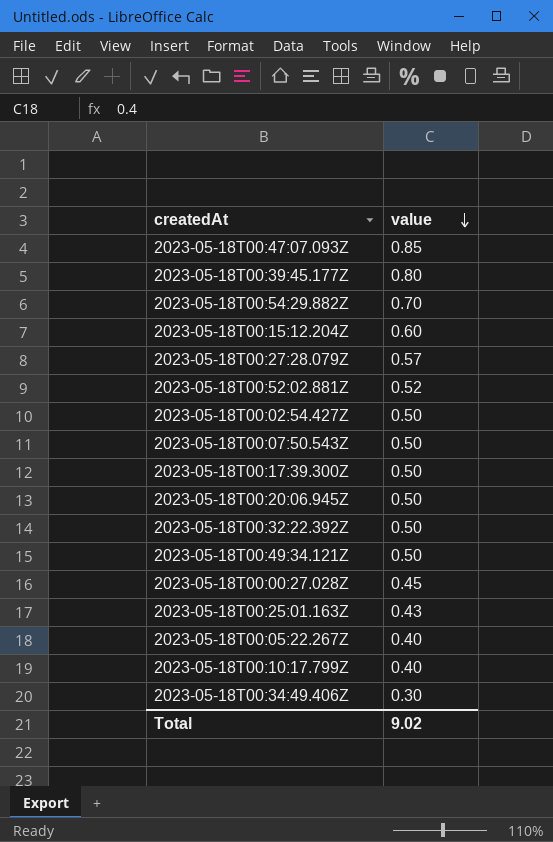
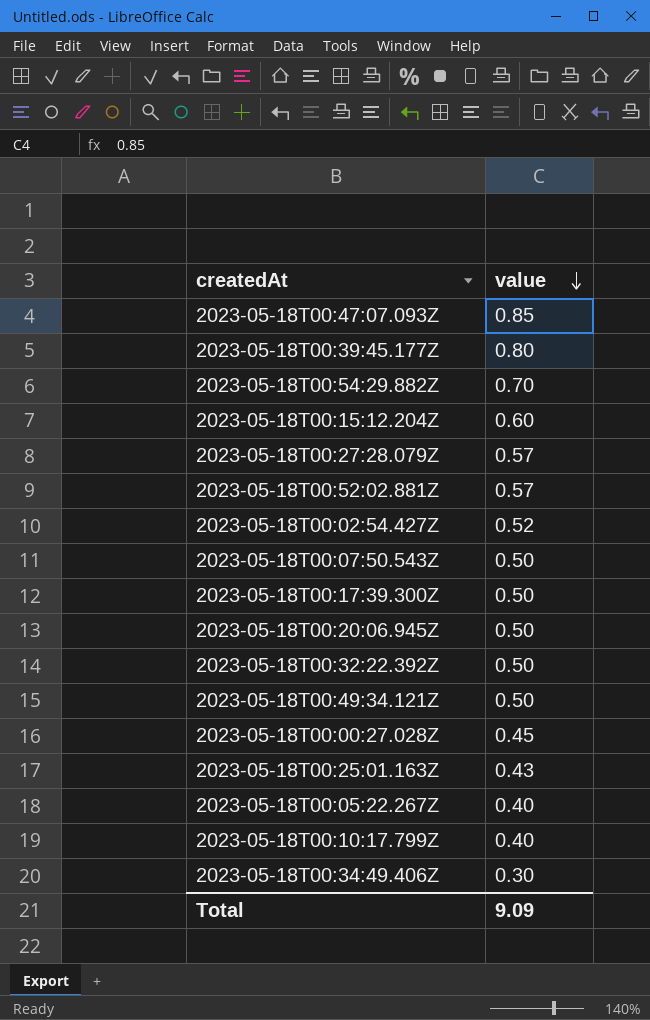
2023-05-18T00:52:02.881Z | value: 0.52 -> 0.57
2023-05-18T00:02:54.427Z | value: 0.50 -> 0.52
Total | value: 9.02 -> 9.09

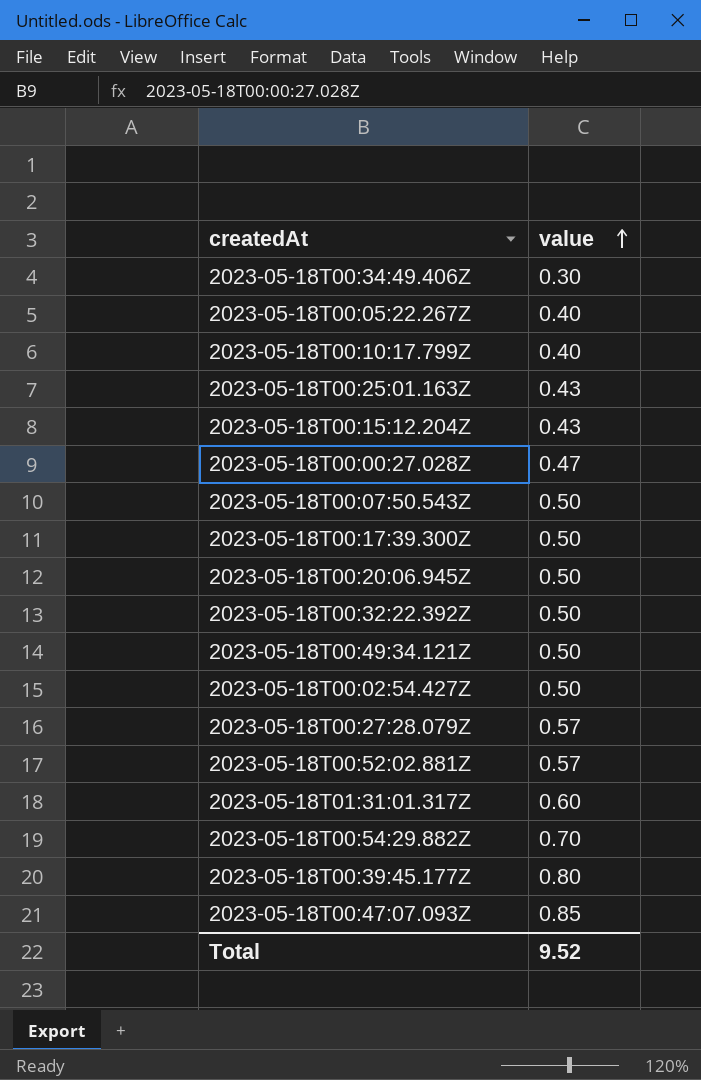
row order: value descending -> value ascending
2023-05-18T00:15:12.204Z | value: 0.60 -> 0.43
2023-05-18T00:00:27.028Z | value: 0.45 -> 0.47
2023-05-18T00:02:54.427Z | value: 0.52 -> 0.50
row 2023-05-18T01:31:01.317Z: none -> 0.60
Total | value: 9.09 -> 9.52

